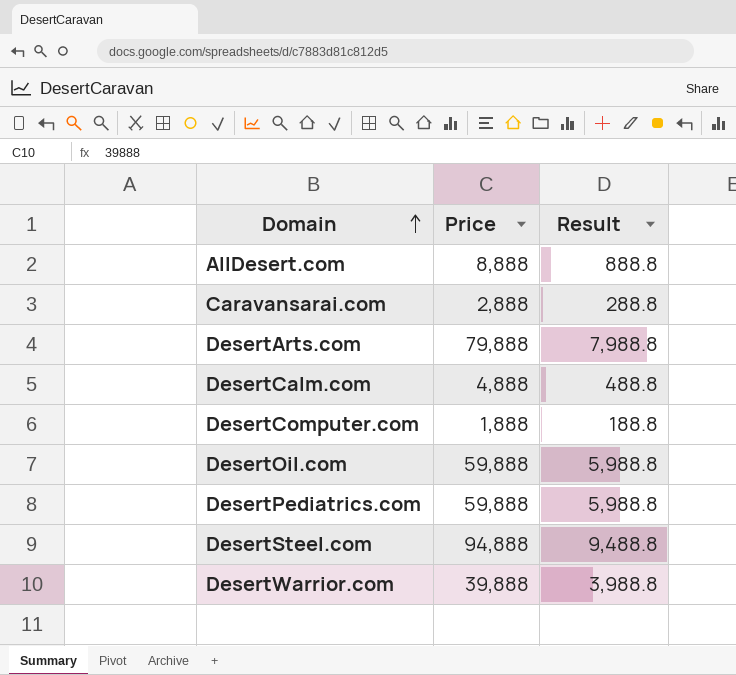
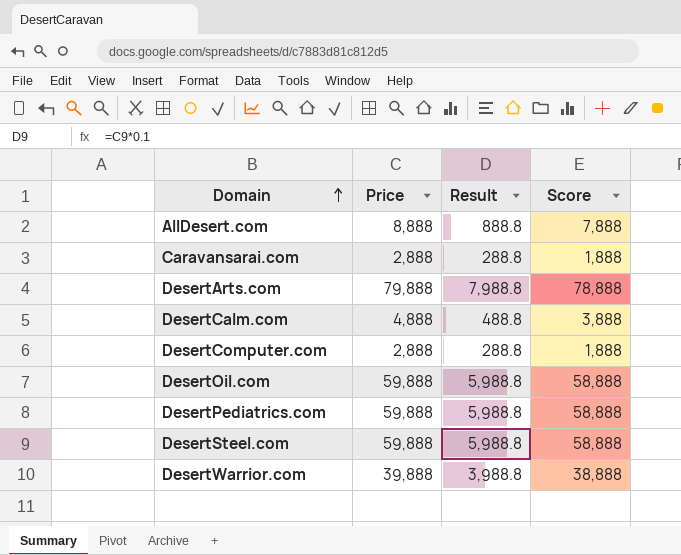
column Score | formula: none -> [Price] - 1000
DesertComputer.com | Price: 1,888 -> 2,888
DesertComputer.com | Result: 188.8 -> 288.8
DesertSteel.com | Price: 94,888 -> 59,888
DesertSteel.com | Result: 9,488.8 -> 5,988.8

